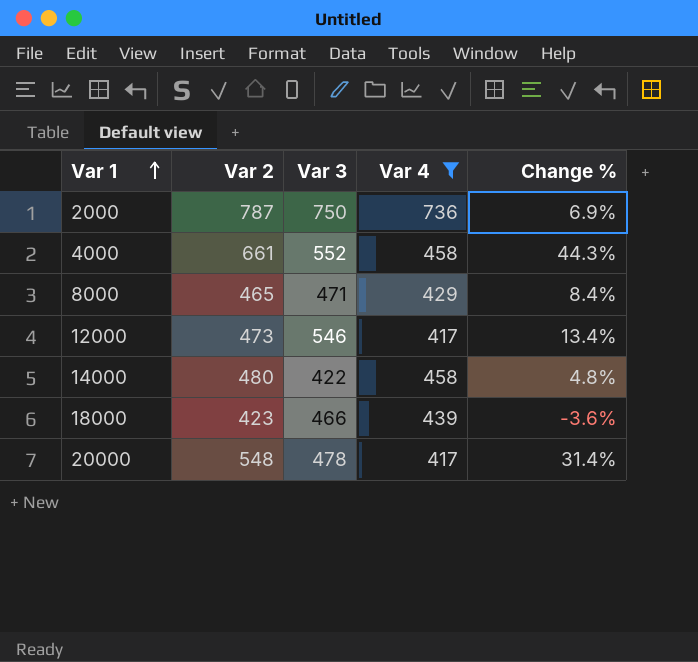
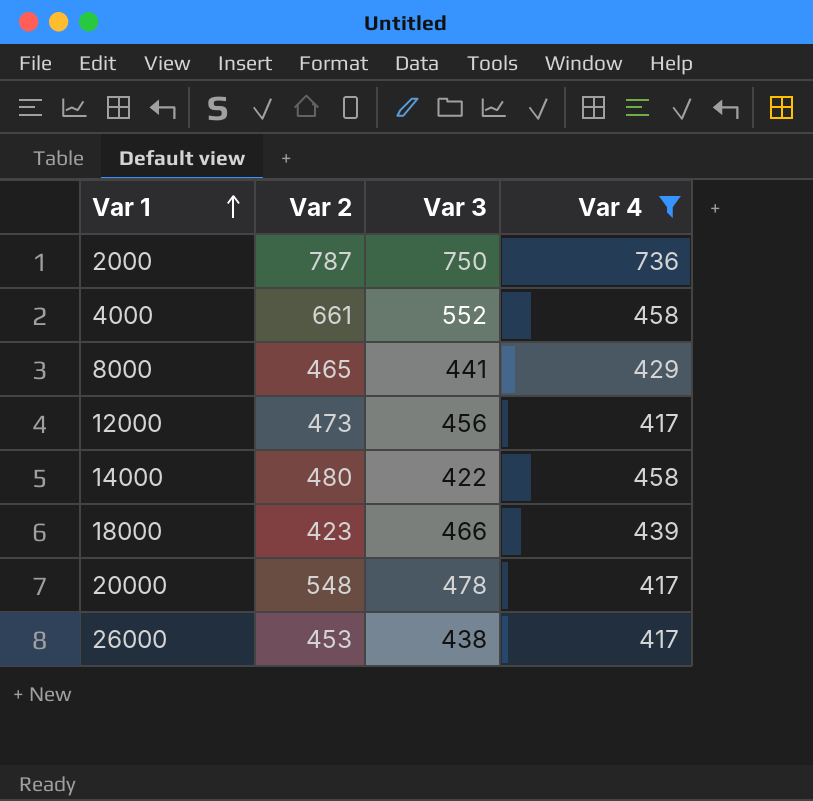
column Change % | formula: ([Var 2] - [Var 4]) / [Var 4] -> none
8000 | Var 3: 471 -> 441
12000 | Var 3: 546 -> 456
row 26000: none -> 453 | 438 | 417

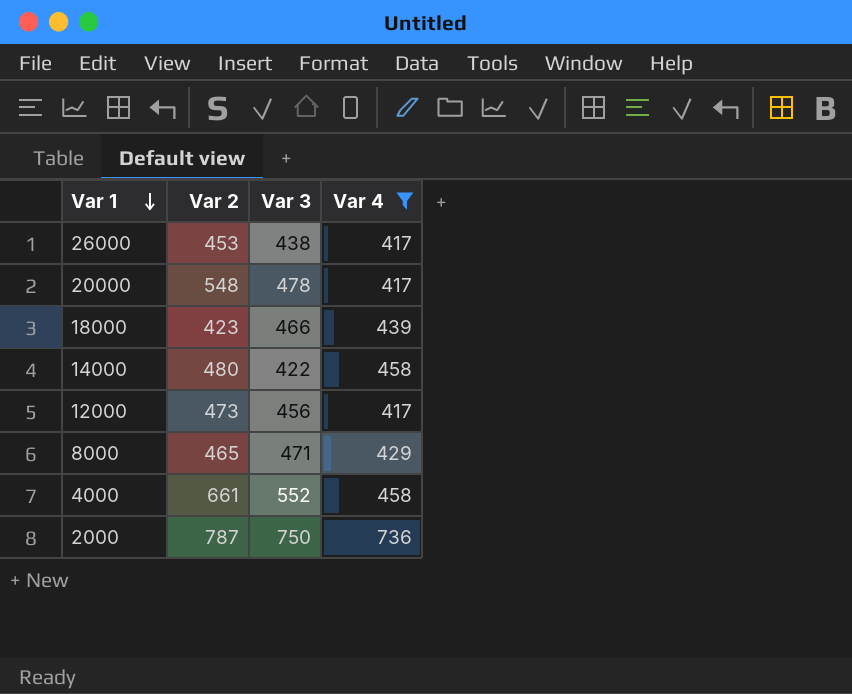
row order: Var 1 ascending -> Var 1 descending
8000 | Var 3: 441 -> 471

